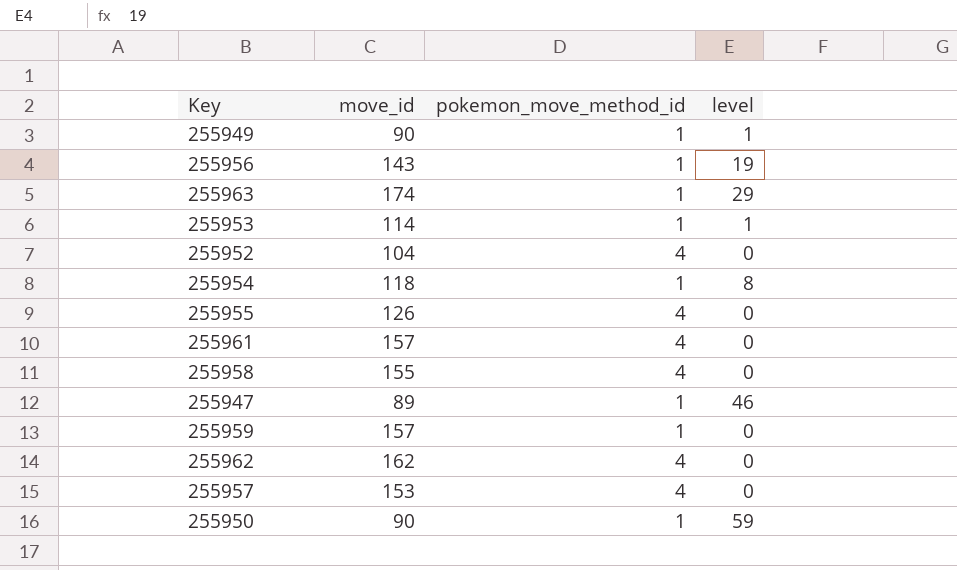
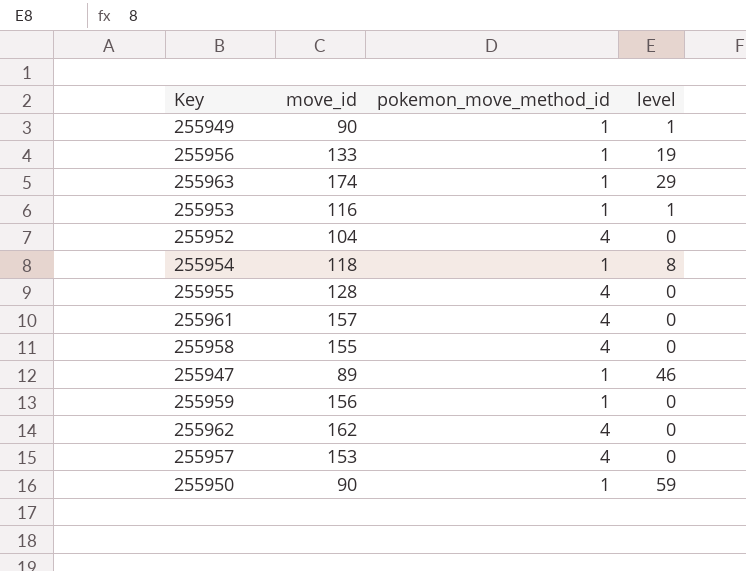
255956 | move_id: 143 -> 133
255953 | move_id: 114 -> 116
255955 | move_id: 126 -> 128
255959 | move_id: 157 -> 156

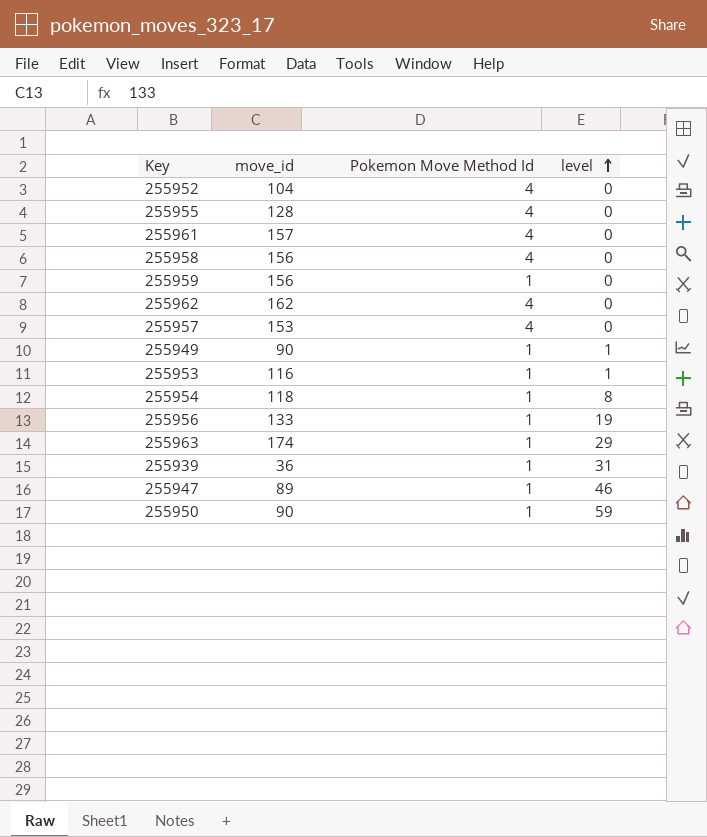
row order: none -> level ascending
column name: pokemon_move_method_id -> Pokemon Move Method Id
255958 | move_id: 155 -> 156
row 255939: none -> 36 | 1 | 31

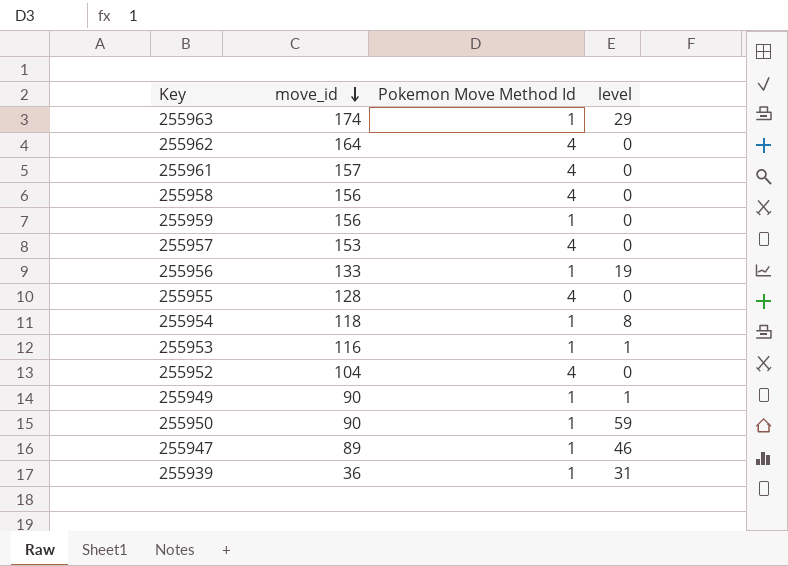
row order: level ascending -> move_id descending
255962 | move_id: 162 -> 164

